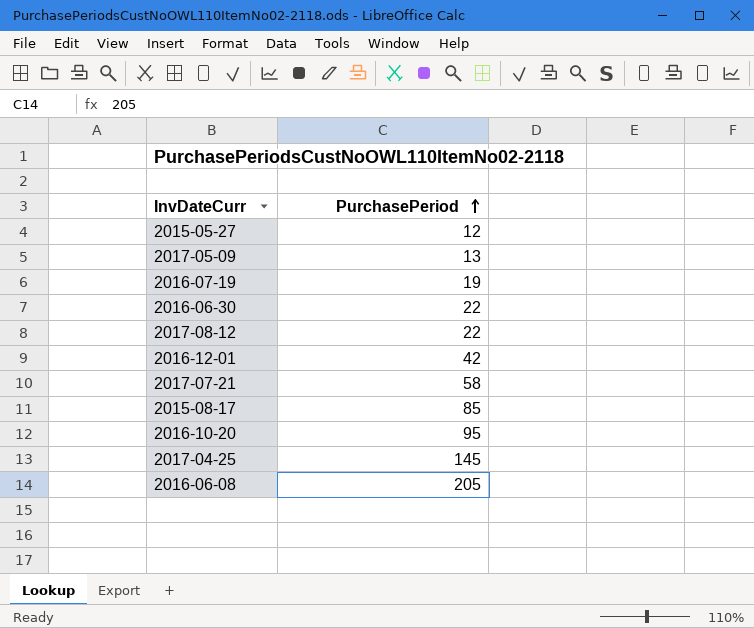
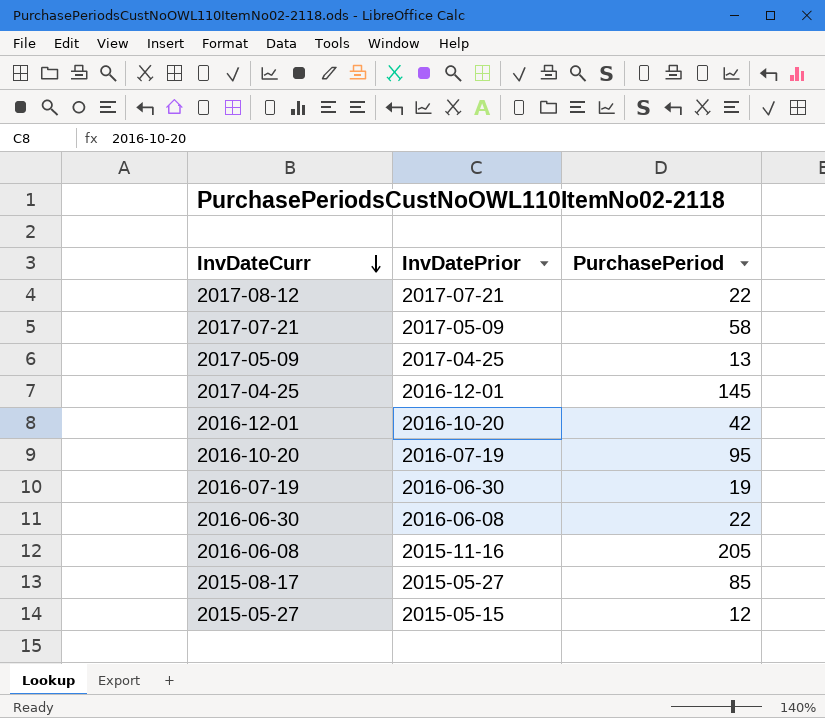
row order: PurchasePeriod ascending -> InvDateCurr descending
column InvDatePrior | position: none -> 2

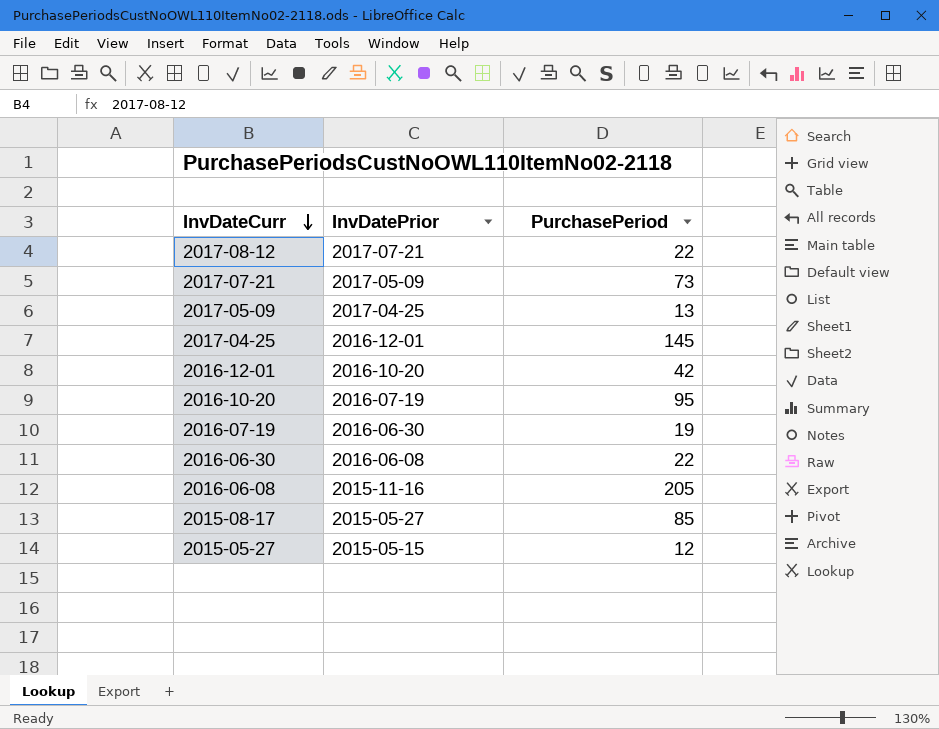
2017-07-21 | PurchasePeriod: 58 -> 73

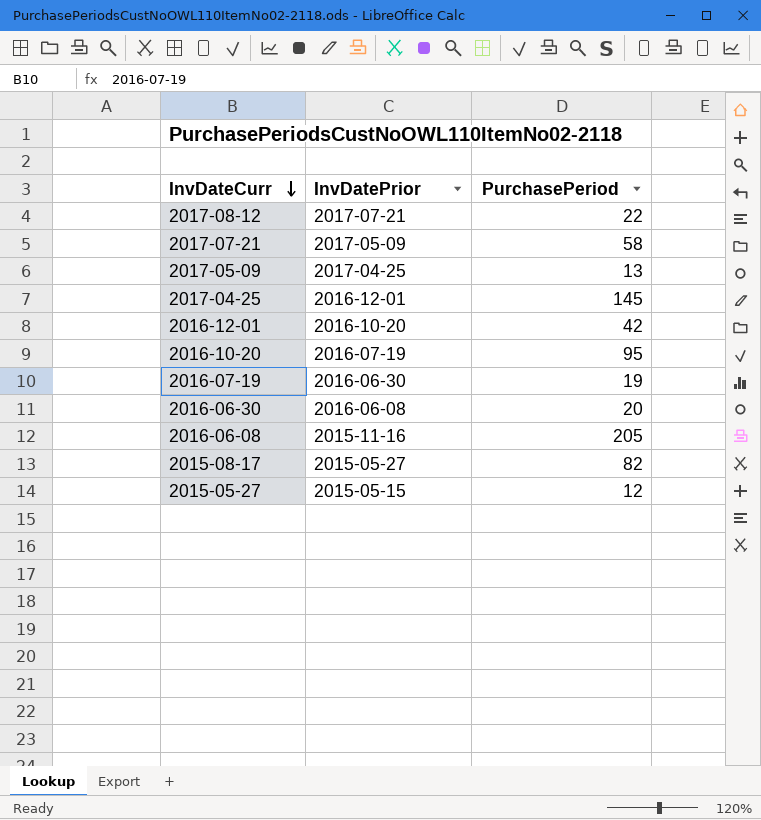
2017-07-21 | PurchasePeriod: 73 -> 58
2016-06-30 | PurchasePeriod: 22 -> 20
2015-08-17 | PurchasePeriod: 85 -> 82

